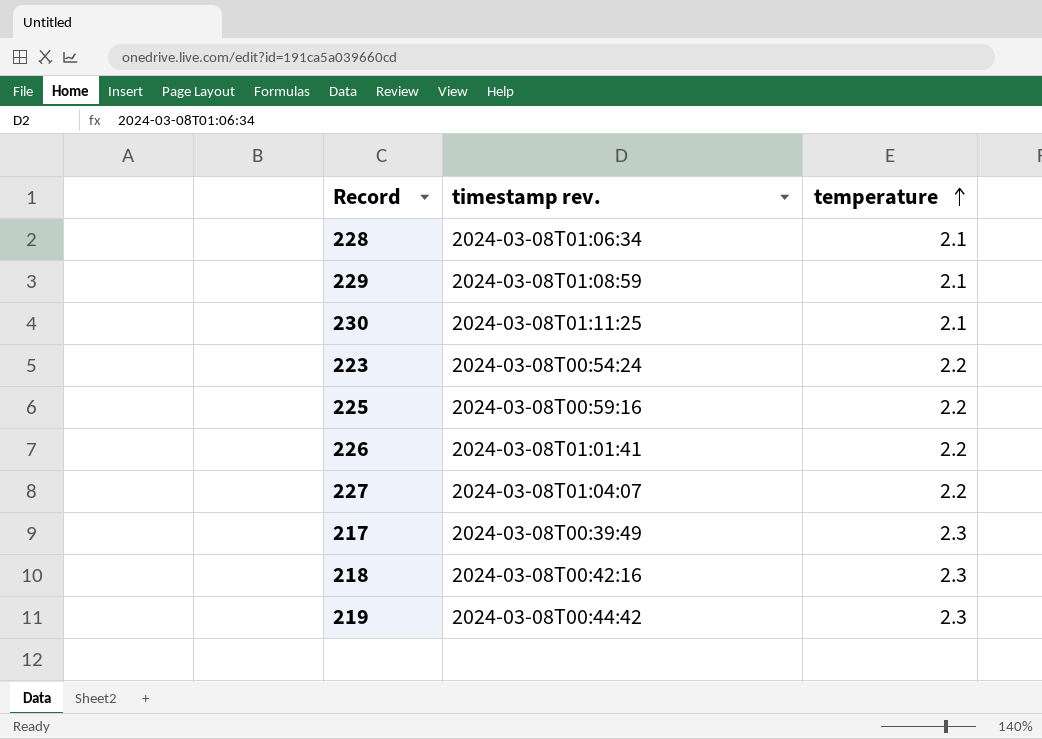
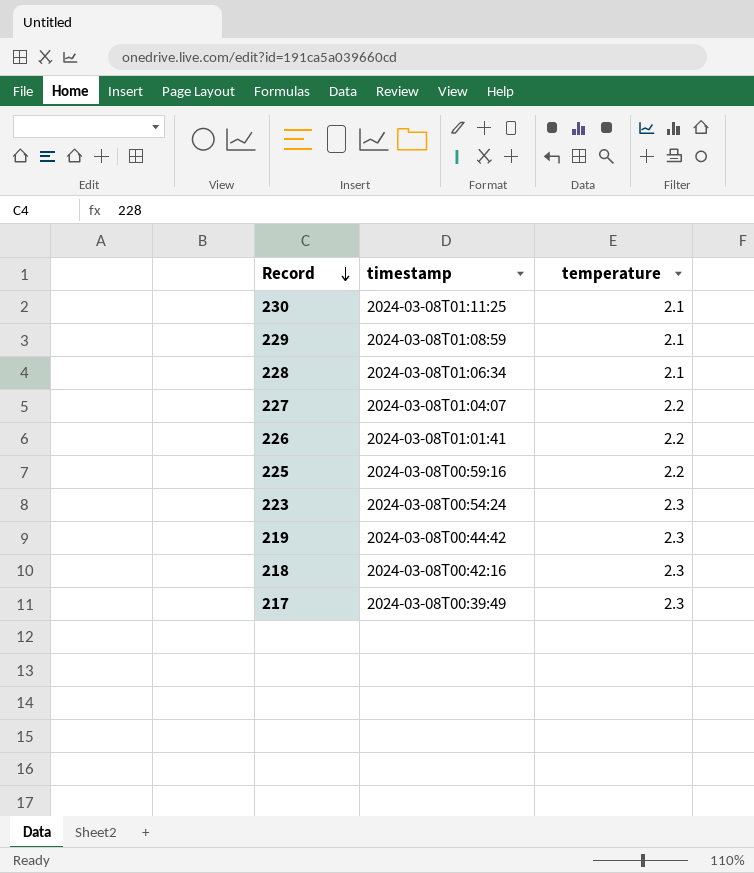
row order: temperature ascending -> Record descending
column name: timestamp rev. -> timestamp
223 | temperature: 2.2 -> 2.3

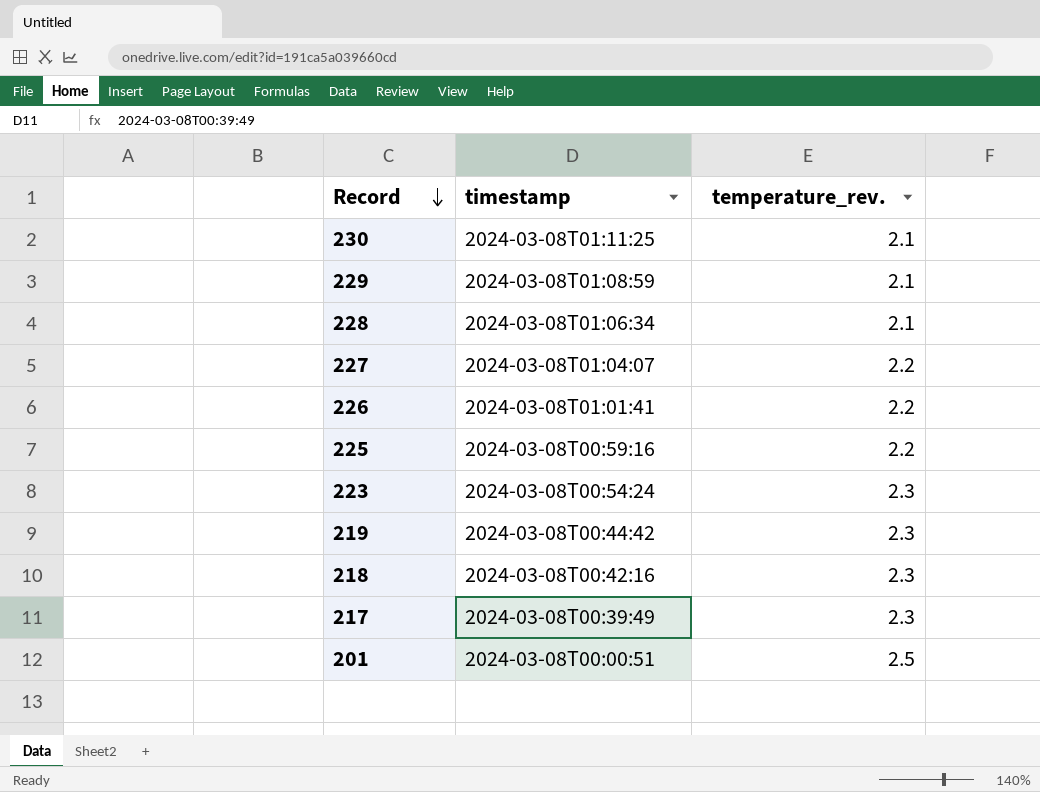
column name: temperature -> temperature_rev.
row 201: none -> 2024-03-08T00:00:51 | 2.5

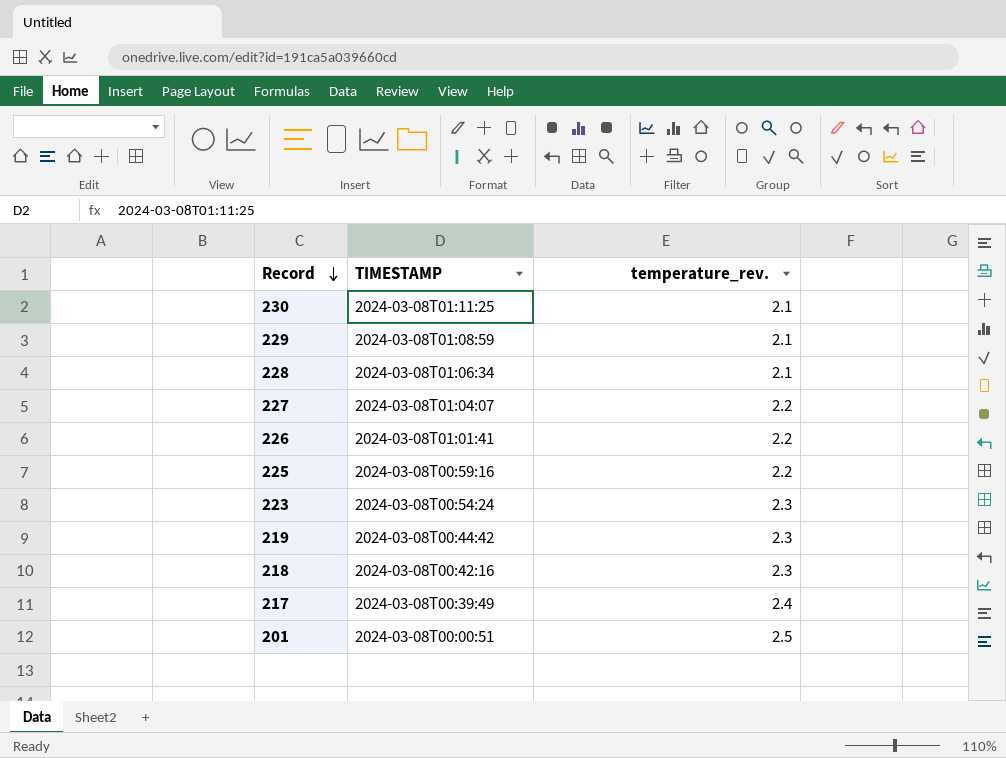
column name: timestamp -> TIMESTAMP
217 | temperature_rev.: 2.3 -> 2.4

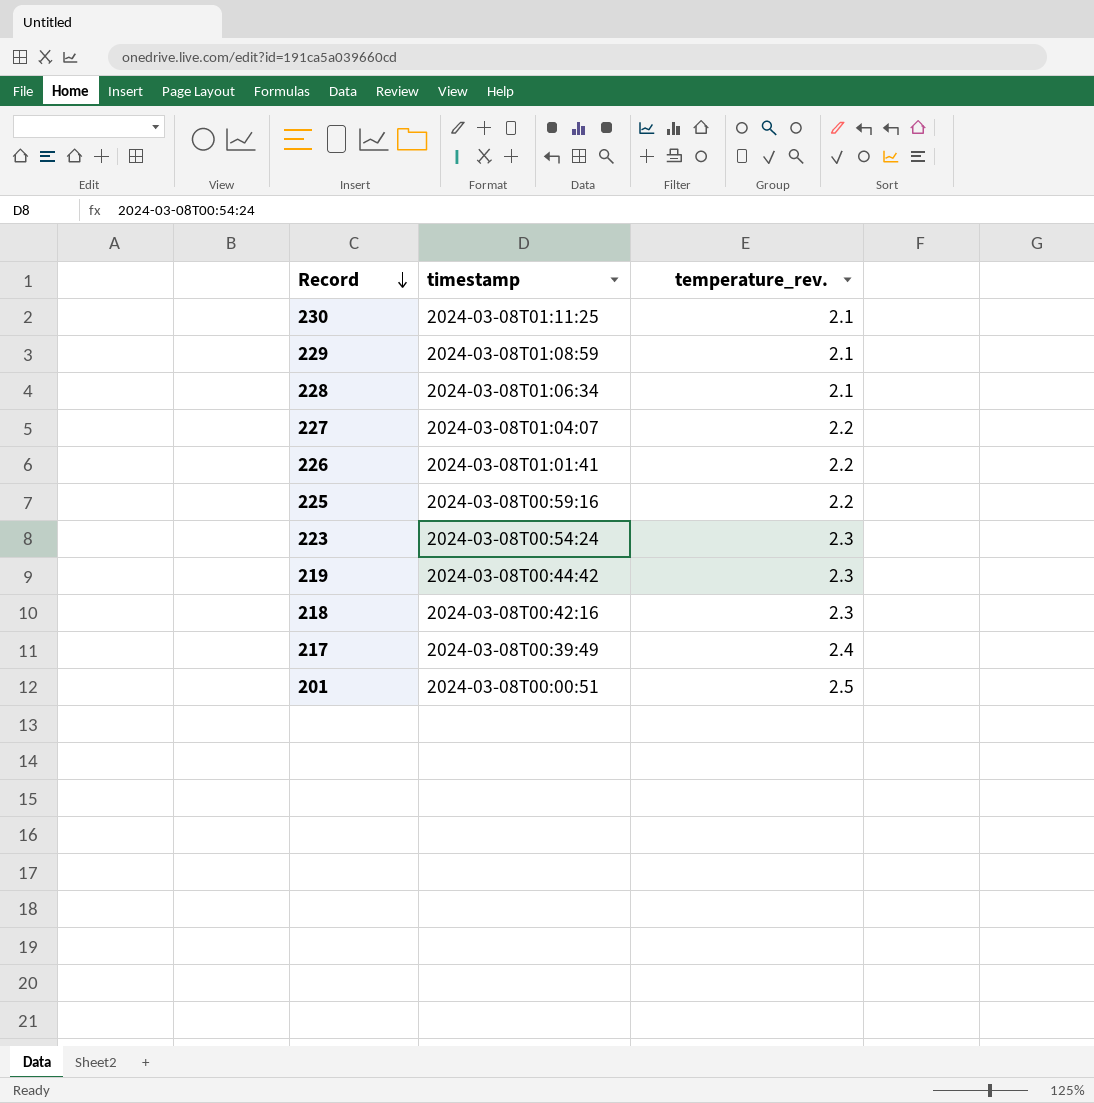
column name: TIMESTAMP -> timestamp

